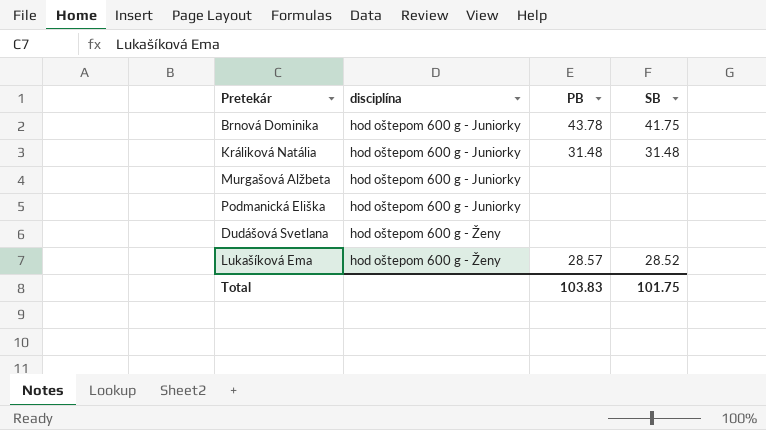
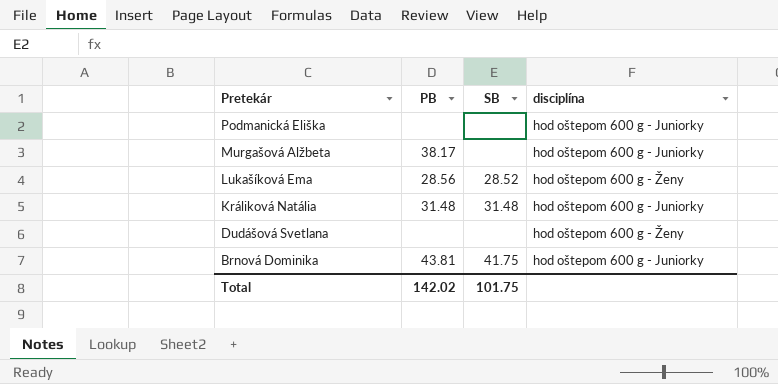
row order: disciplína ascending -> Pretekár descending
column disciplína | position: 2 -> 4
Murgašová Alžbeta | PB: none -> 38.17
Lukašíková Ema | PB: 28.57 -> 28.56
Brnová Dominika | PB: 43.78 -> 43.81
Total | PB: 103.83 -> 142.02

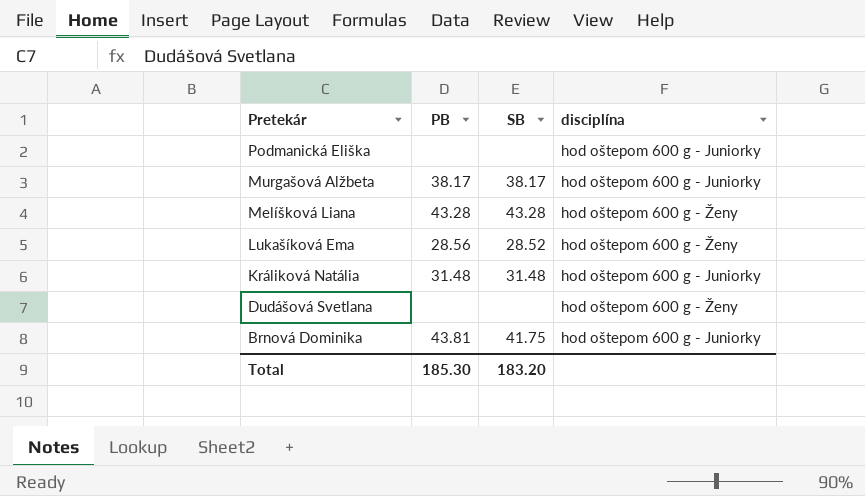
Murgašová Alžbeta | SB: none -> 38.17
row Melíšková Liana: none -> 43.28 | 43.28 | hod oštepom 600 g - Ženy
Total | PB: 142.02 -> 185.30
Total | SB: 101.75 -> 183.20

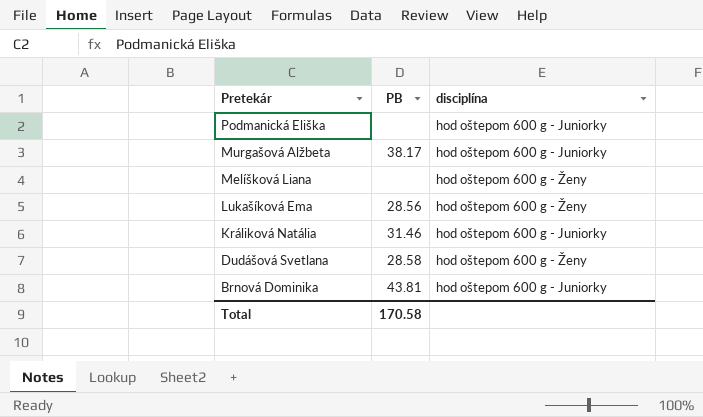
column SB | position: 3 -> none
Melíšková Liana | PB: 43.28 -> none
Králiková Natália | PB: 31.48 -> 31.46
Dudášová Svetlana | PB: none -> 28.58
Total | PB: 185.30 -> 170.58

